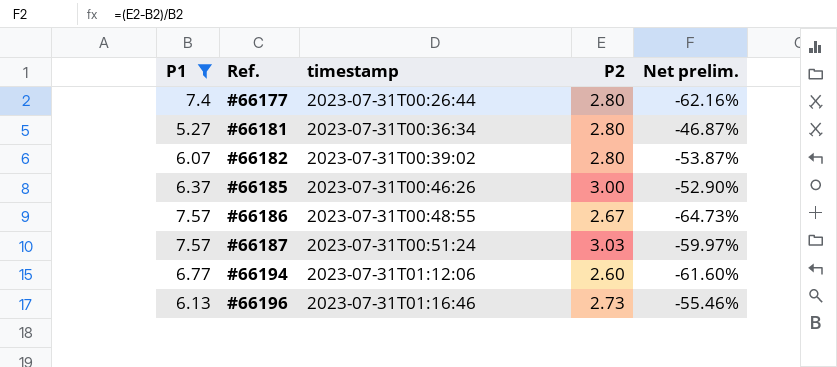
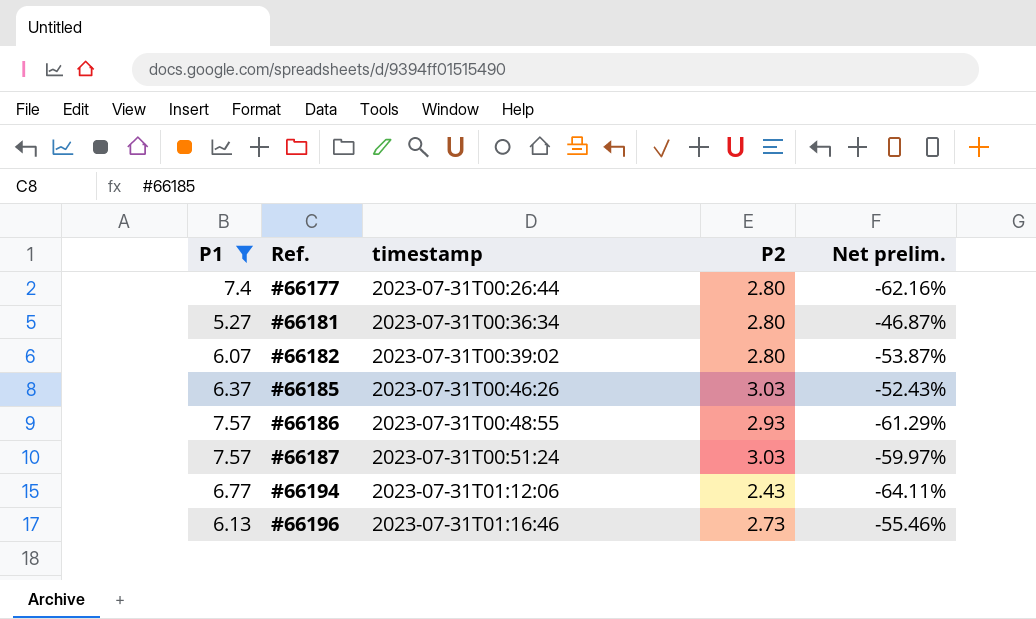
#66185 | P2: 3.00 -> 3.03
#66185 | Net prelim.: -52.90% -> -52.43%
#66186 | P2: 2.67 -> 2.93
#66186 | Net prelim.: -64.73% -> -61.29%
#66194 | P2: 2.60 -> 2.43
#66194 | Net prelim.: -61.60% -> -64.11%

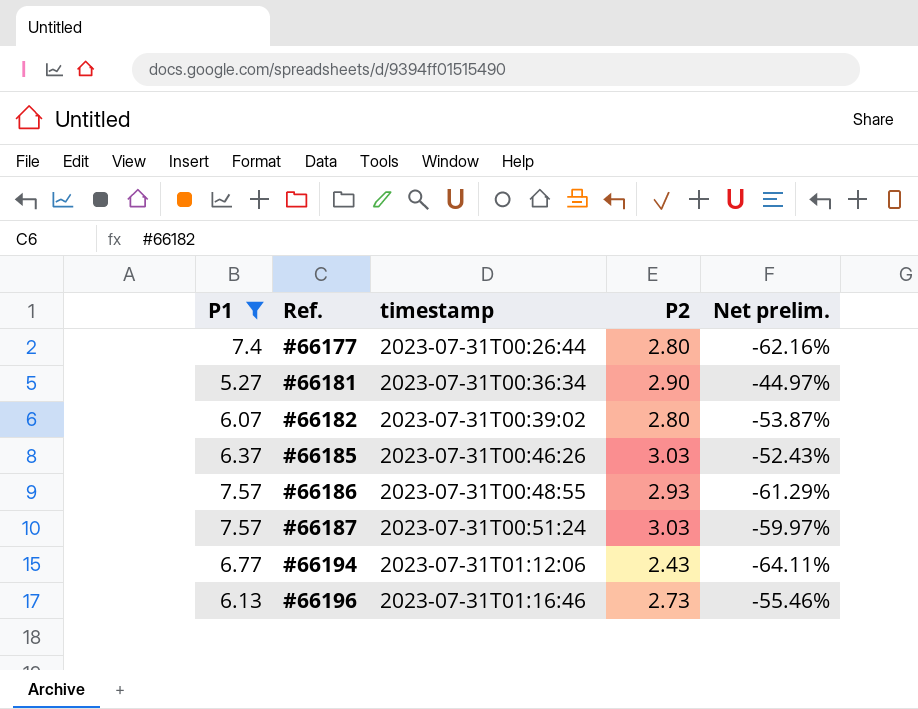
#66181 | P2: 2.80 -> 2.90
#66181 | Net prelim.: -46.87% -> -44.97%

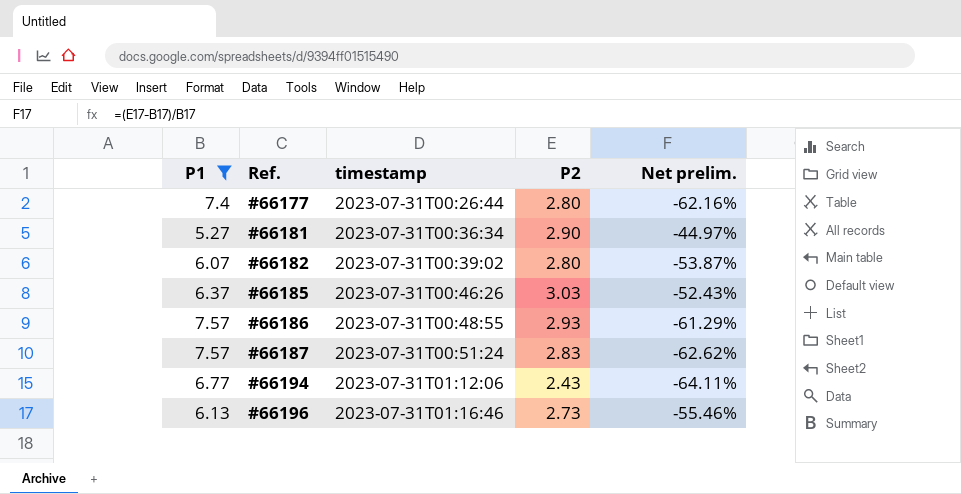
#66187 | P2: 3.03 -> 2.83
#66187 | Net prelim.: -59.97% -> -62.62%

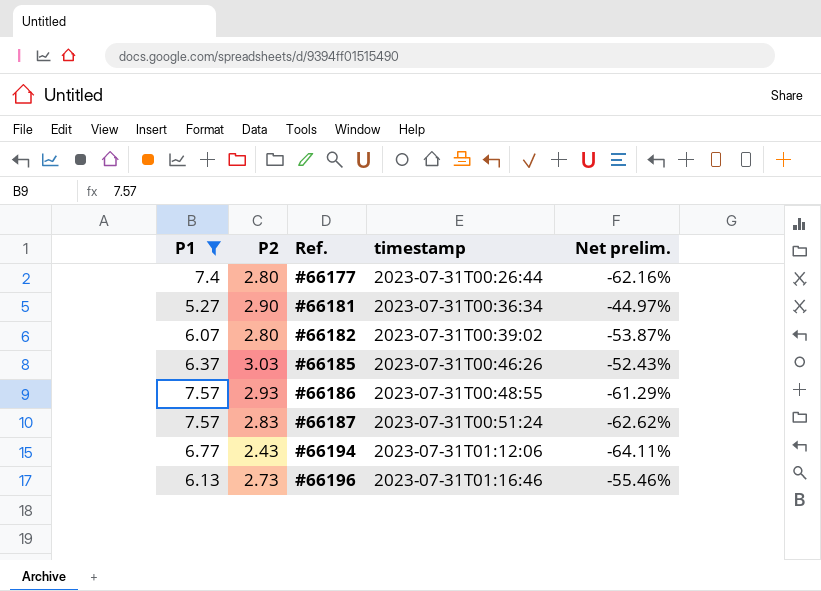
column P2 | position: 4 -> 2

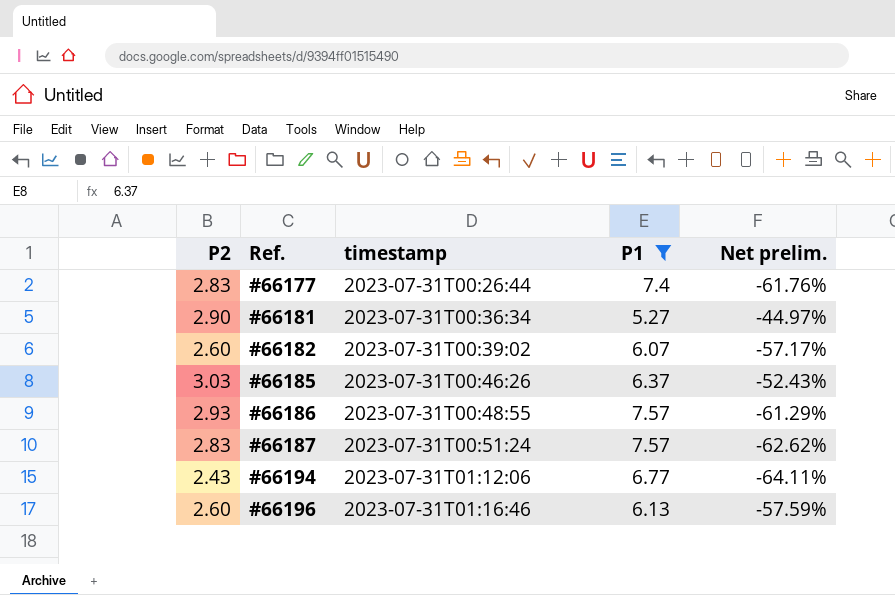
column P1 | position: 1 -> 4
#66177 | P2: 2.80 -> 2.83
#66177 | Net prelim.: -62.16% -> -61.76%
#66182 | P2: 2.80 -> 2.60
#66182 | Net prelim.: -53.87% -> -57.17%
#66196 | P2: 2.73 -> 2.60
#66196 | Net prelim.: -55.46% -> -57.59%

